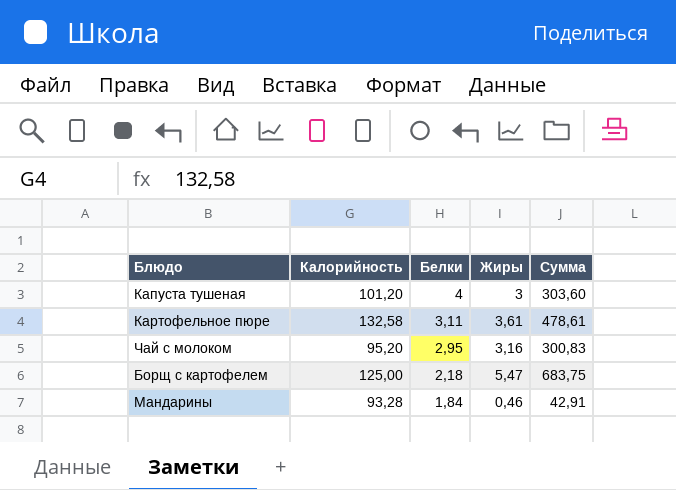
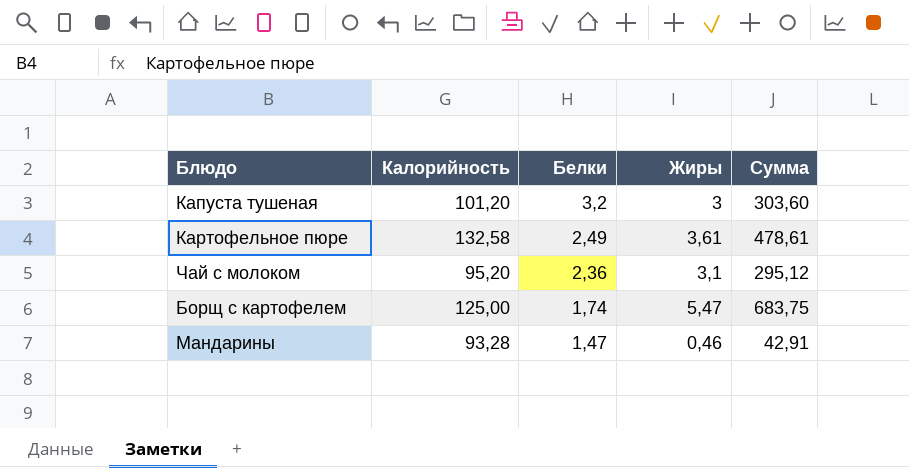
Капуста тушеная | Белки: 4 -> 3,2
Картофельное пюре | Белки: 3,11 -> 2,49
Чай с молоком | Белки: 2,95 -> 2,36
Чай с молоком | Жиры: 3,16 -> 3,1
Чай с молоком | Сумма: 300,83 -> 295,12
Борщ с картофелем | Белки: 2,18 -> 1,74
Мандарины | Белки: 1,84 -> 1,47

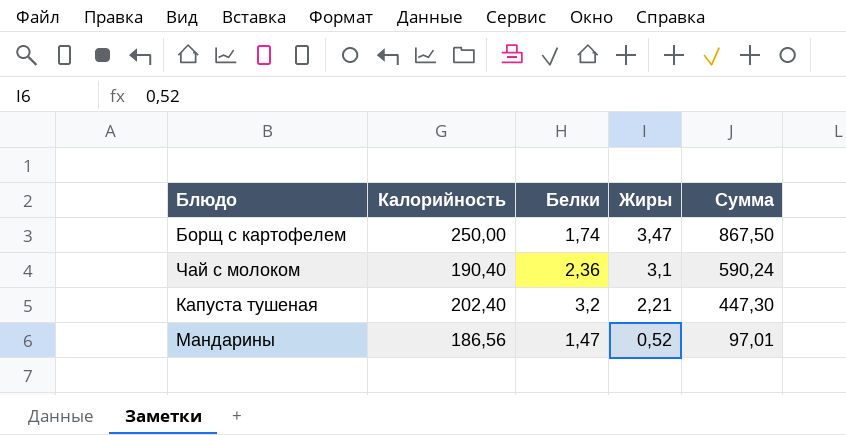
row order: Белки descending -> Жиры descending
row Картофельное пюре: 132,58 | 2,49 | 3,61 | 478,61 -> none
Борщ с картофелем | Калорийность: 125,00 -> 250,00
Борщ с картофелем | Жиры: 5,47 -> 3,47
Борщ с картофелем | Сумма: 683,75 -> 867,50
Чай с молоком | Калорийность: 95,20 -> 190,40
Чай с молоком | Сумма: 295,12 -> 590,24
Капуста тушеная | Калорийность: 101,20 -> 202,40
Капуста тушеная | Жиры: 3 -> 2,21
Капуста тушеная | Сумма: 303,60 -> 447,30
Мандарины | Калорийность: 93,28 -> 186,56
Мандарины | Жиры: 0,46 -> 0,52
Мандарины | Сумма: 42,91 -> 97,01

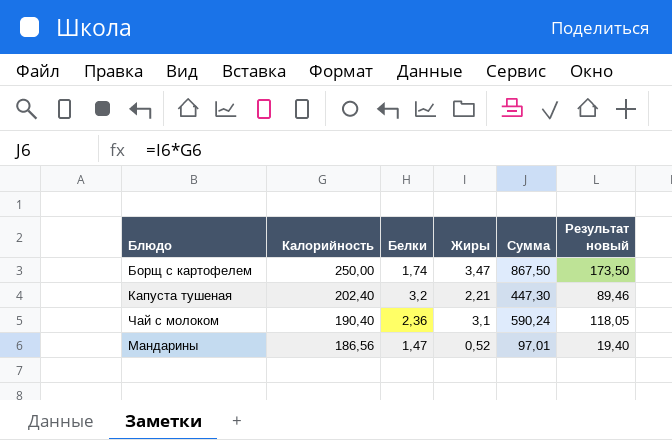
row order: Жиры descending -> Калорийность descending
column Результат новый | formula: none -> [Сумма] * 0,2

